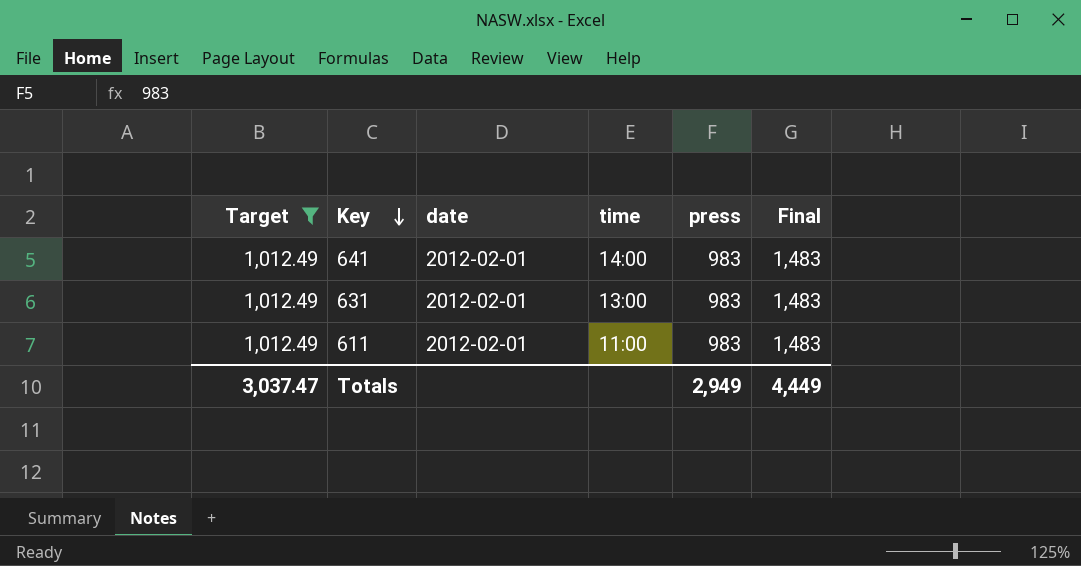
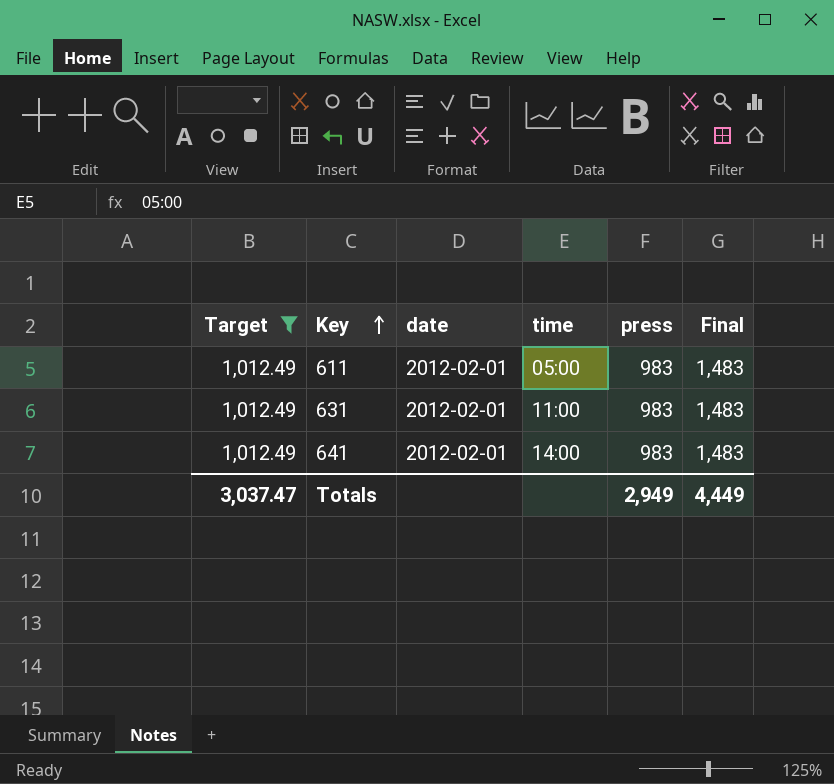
row order: Key descending -> Key ascending
611 | time: 11:00 -> 05:00
631 | time: 13:00 -> 11:00

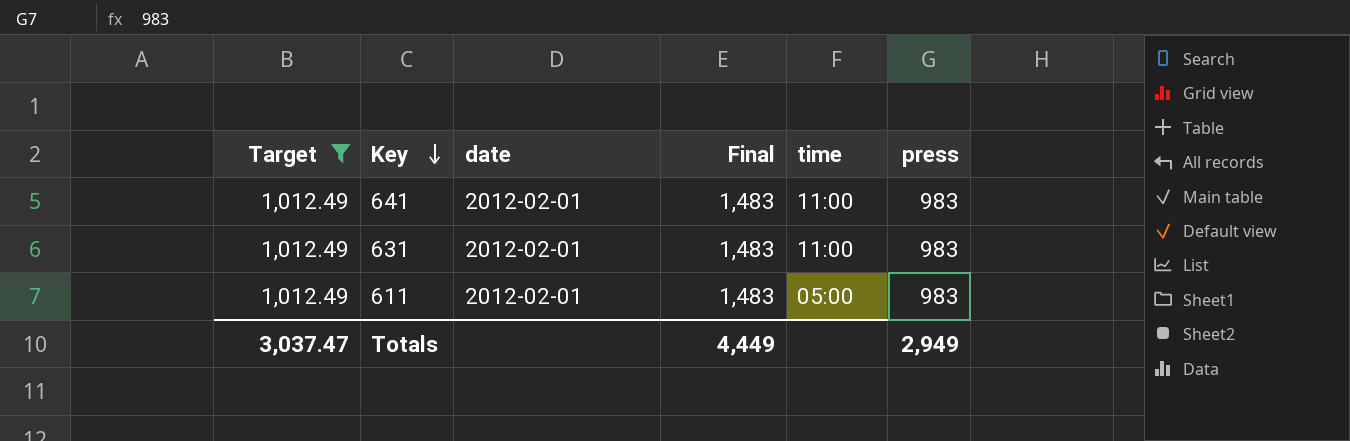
row order: Key ascending -> Key descending
column Final | position: 6 -> 4
641 | time: 14:00 -> 11:00

